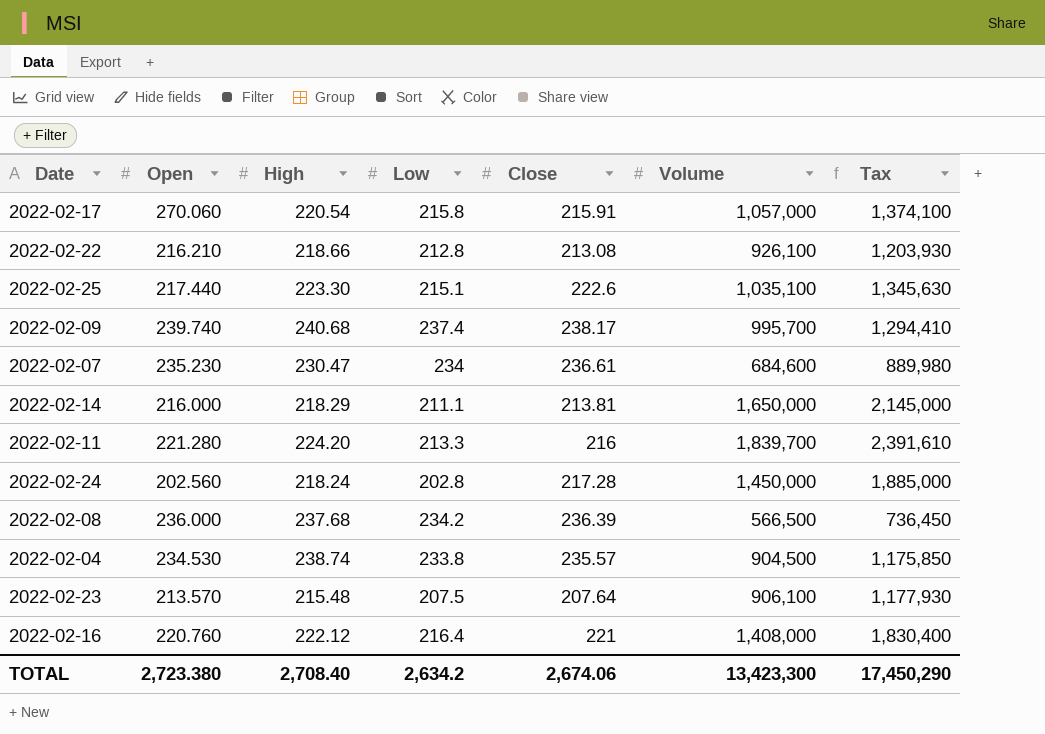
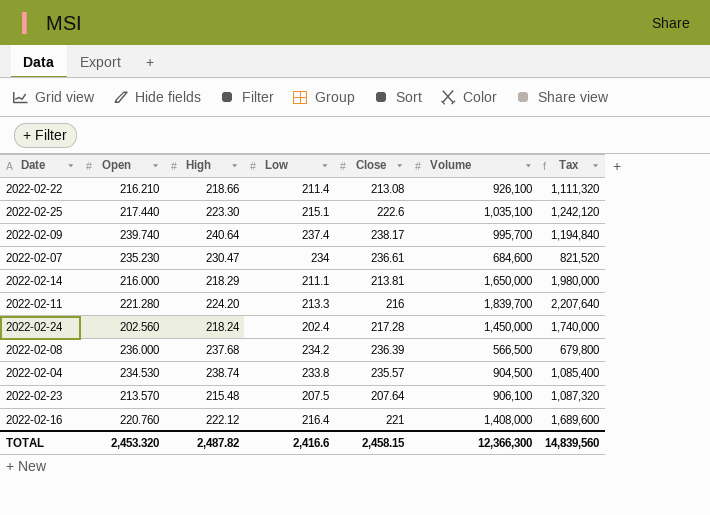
column Tax | formula: [Volume] * 1.3 -> [Volume] * 1.2
row 2022-02-17: 270.060 | 220.54 | 215.8 | 215.91 | 1,057,000 | 1,374,100 -> none
2022-02-22 | Low: 212.8 -> 211.4
2022-02-09 | High: 240.68 -> 240.64
2022-02-24 | Low: 202.8 -> 202.4
TOTAL | Open: 2,723.380 -> 2,453.320
TOTAL | High: 2,708.40 -> 2,487.82
TOTAL | Low: 2,634.2 -> 2,416.6
TOTAL | Close: 2,674.06 -> 2,458.15
TOTAL | Volume: 13,423,300 -> 12,366,300
TOTAL | Tax: 17,450,290 -> 14,839,560

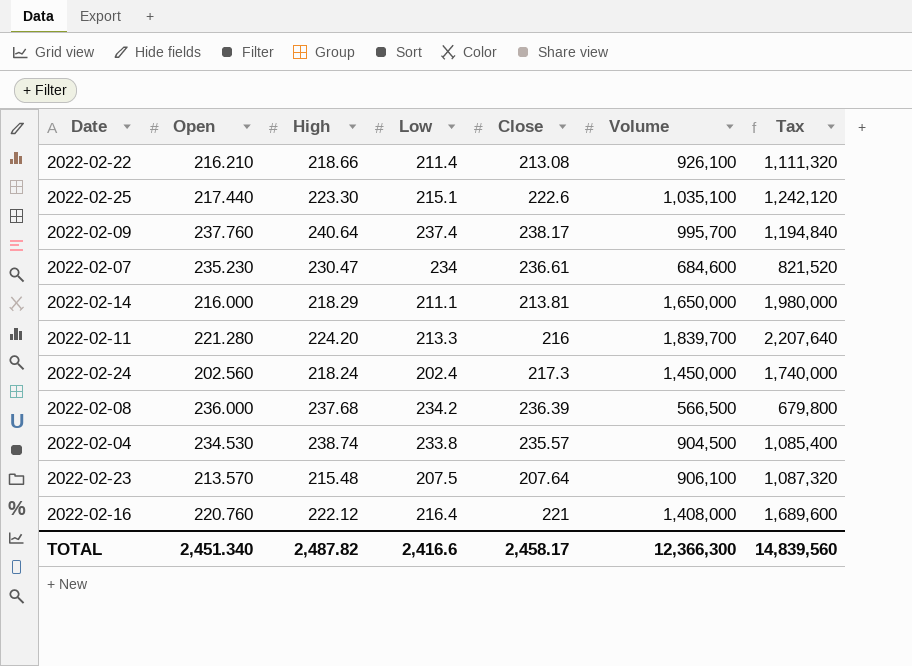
2022-02-09 | Open: 239.740 -> 237.760
2022-02-24 | Close: 217.28 -> 217.3
TOTAL | Open: 2,453.320 -> 2,451.340
TOTAL | Close: 2,458.15 -> 2,458.17

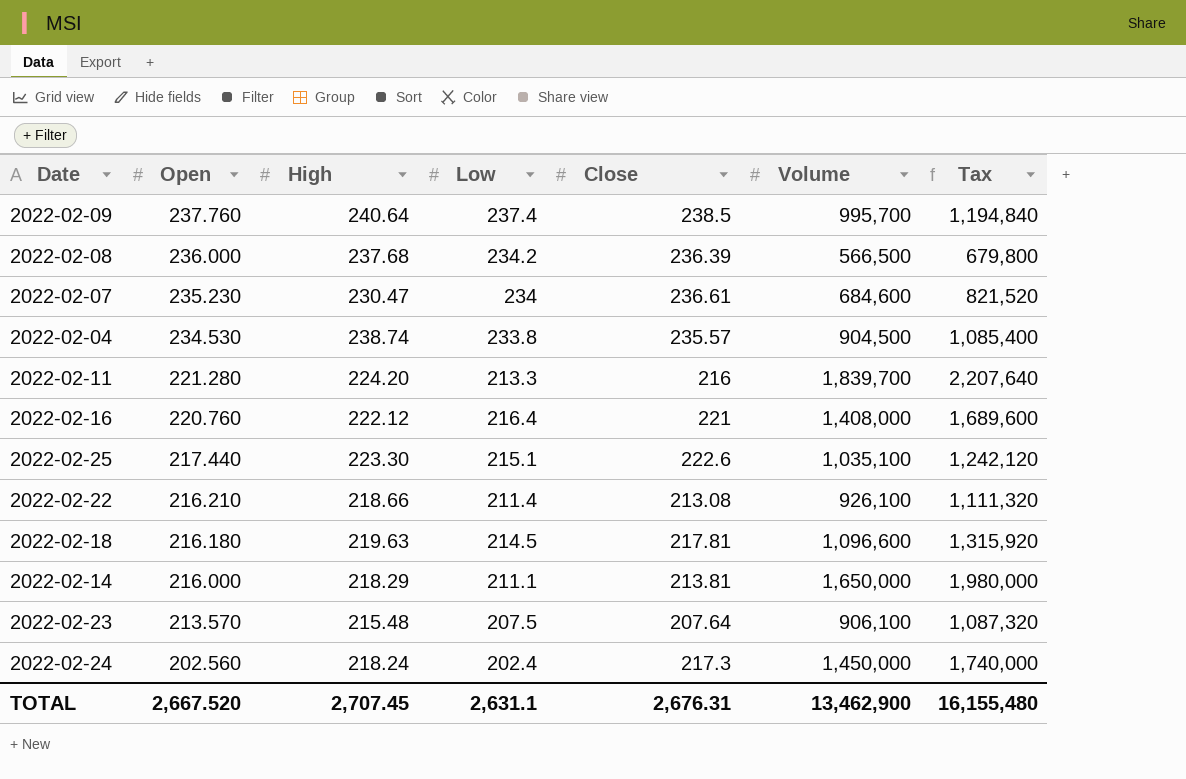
row order: none -> Open descending
2022-02-09 | Close: 238.17 -> 238.5
row 2022-02-18: none -> 216.180 | 219.63 | 214.5 | 217.81 | 1,096,600 | 1,315,920
TOTAL | Open: 2,451.340 -> 2,667.520
TOTAL | High: 2,487.82 -> 2,707.45
TOTAL | Low: 2,416.6 -> 2,631.1
TOTAL | Close: 2,458.17 -> 2,676.31
TOTAL | Volume: 12,366,300 -> 13,462,900
TOTAL | Tax: 14,839,560 -> 16,155,480

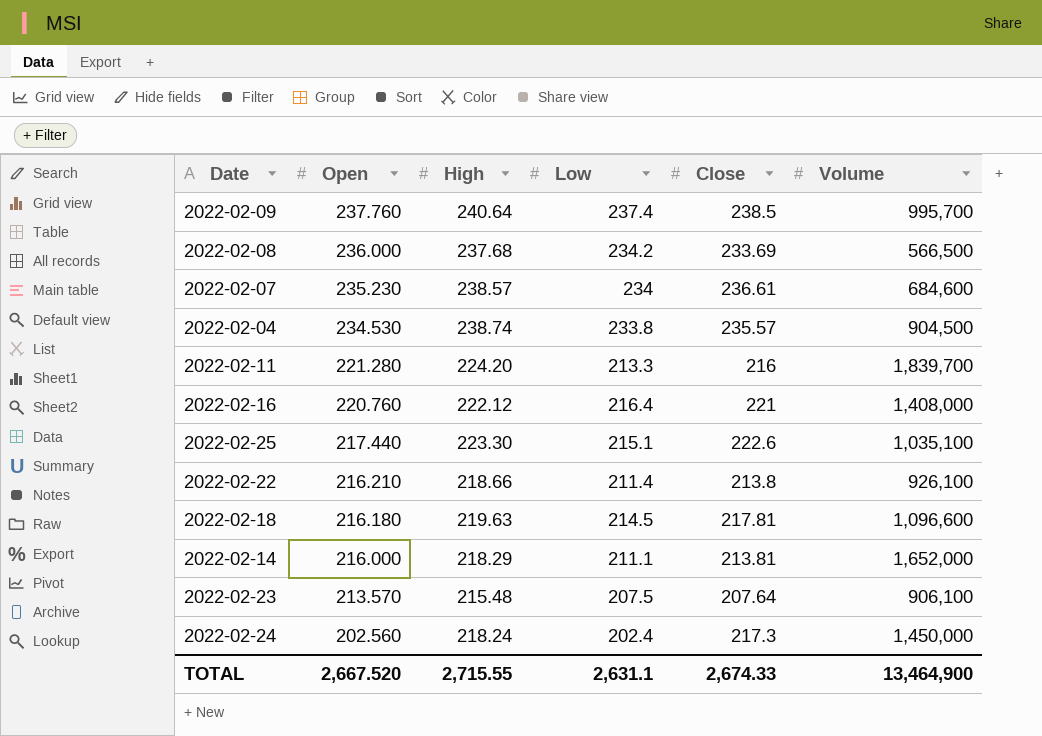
column Tax | formula: [Volume] * 1.2 -> none
2022-02-08 | Close: 236.39 -> 233.69
2022-02-07 | High: 230.47 -> 238.57
2022-02-22 | Close: 213.08 -> 213.8
2022-02-14 | Volume: 1,650,000 -> 1,652,000
TOTAL | High: 2,707.45 -> 2,715.55
TOTAL | Close: 2,676.31 -> 2,674.33
TOTAL | Volume: 13,462,900 -> 13,464,900

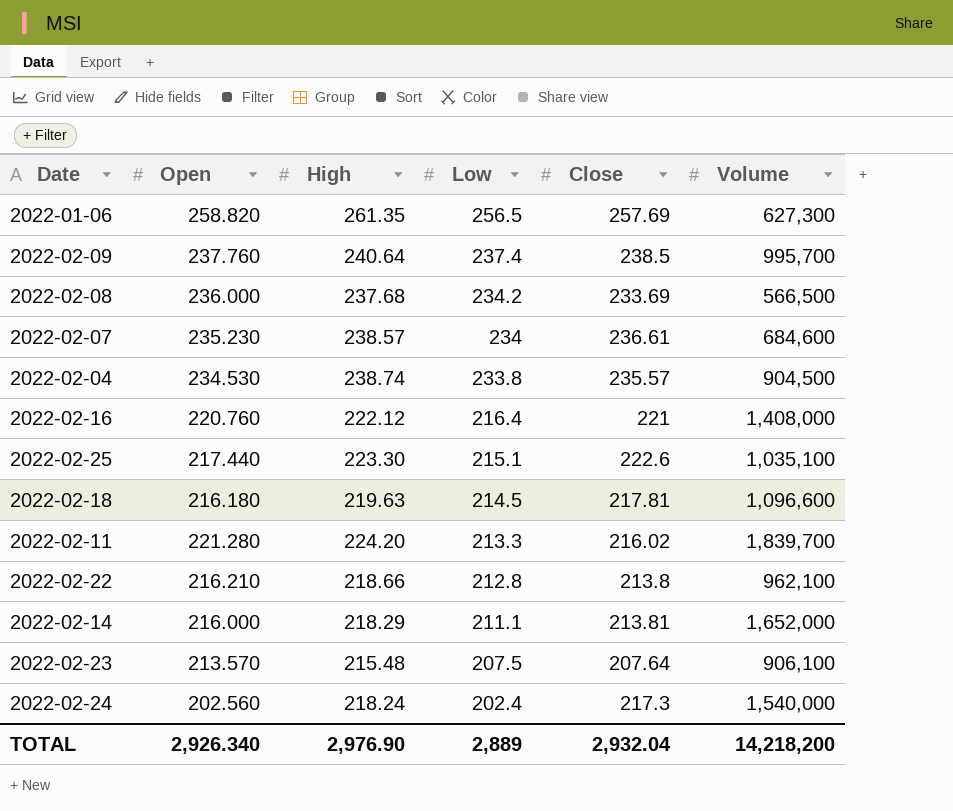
row order: Open descending -> Low descending
row 2022-01-06: none -> 258.820 | 261.35 | 256.5 | 257.69 | 627,300
2022-02-11 | Close: 216 -> 216.02
2022-02-22 | Low: 211.4 -> 212.8
2022-02-22 | Volume: 926,100 -> 962,100
2022-02-24 | Volume: 1,450,000 -> 1,540,000
TOTAL | Open: 2,667.520 -> 2,926.340
TOTAL | High: 2,715.55 -> 2,976.90
TOTAL | Low: 2,631.1 -> 2,889
TOTAL | Close: 2,674.33 -> 2,932.04
TOTAL | Volume: 13,464,900 -> 14,218,200

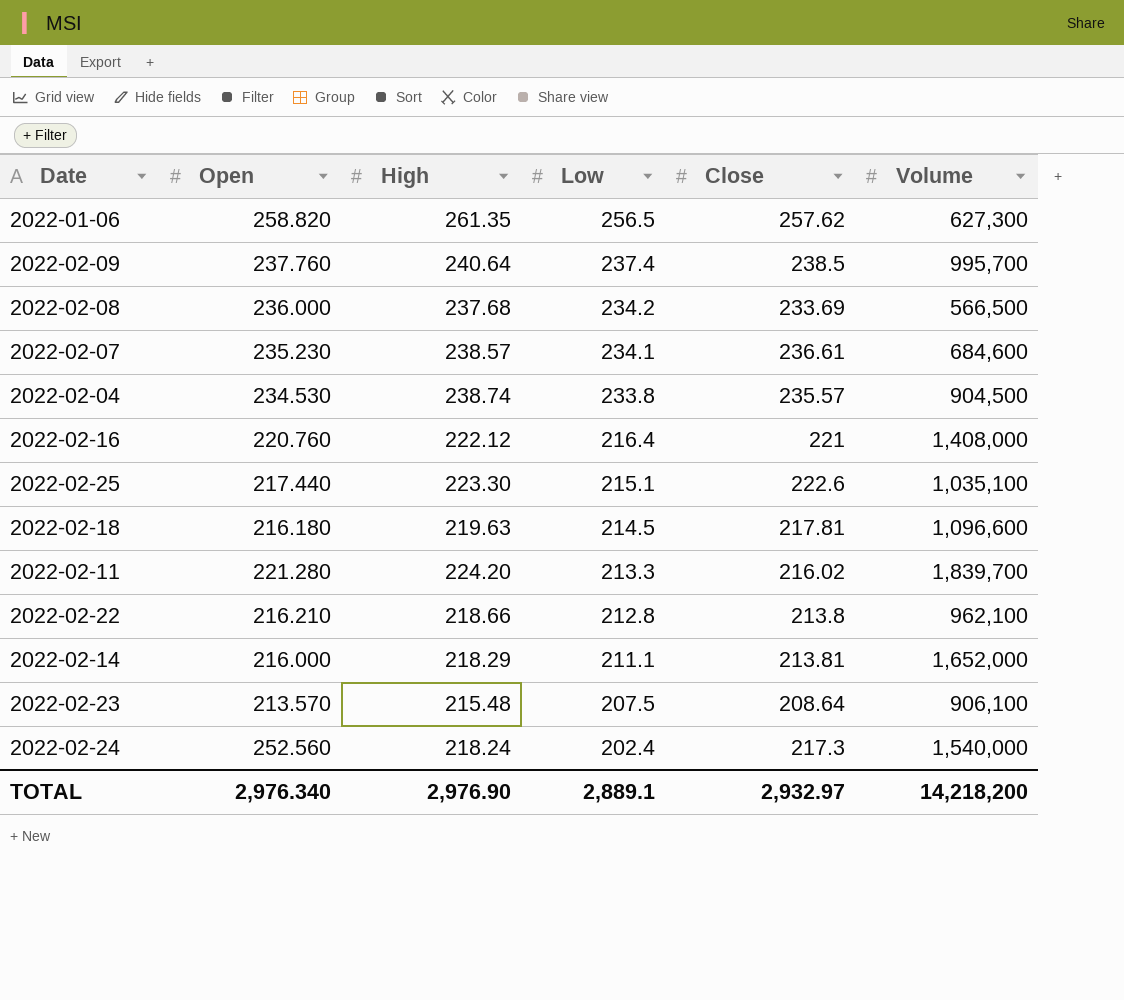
2022-01-06 | Close: 257.69 -> 257.62
2022-02-07 | Low: 234 -> 234.1
2022-02-23 | Close: 207.64 -> 208.64
2022-02-24 | Open: 202.560 -> 252.560
TOTAL | Open: 2,926.340 -> 2,976.340
TOTAL | Low: 2,889 -> 2,889.1
TOTAL | Close: 2,932.04 -> 2,932.97

